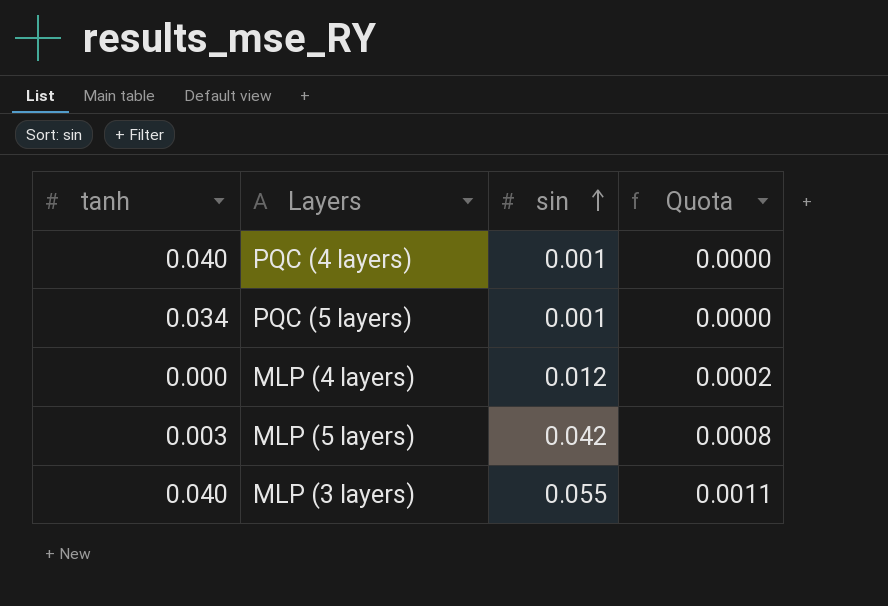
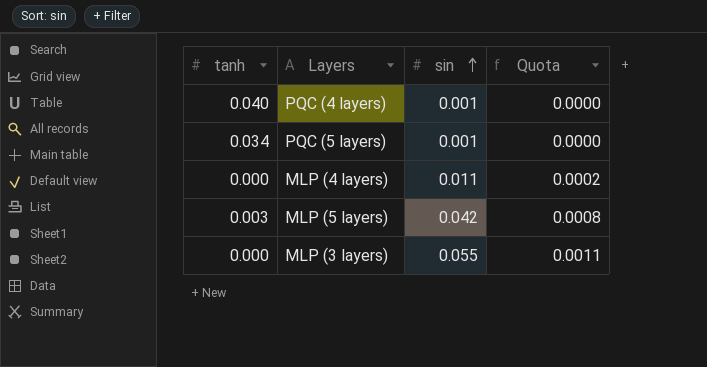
MLP (4 layers) | sin: 0.012 -> 0.011
MLP (3 layers) | tanh: 0.040 -> 0.000

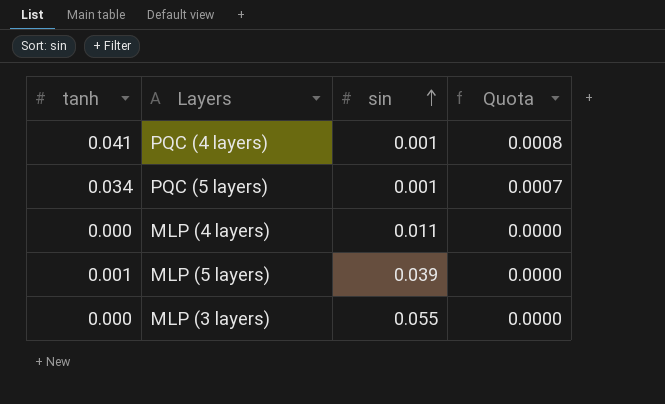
column Quota | formula: [sin] * 0.02 -> [tanh] * 0.02
PQC (4 layers) | tanh: 0.040 -> 0.041
MLP (5 layers) | tanh: 0.003 -> 0.001
MLP (5 layers) | sin: 0.042 -> 0.039

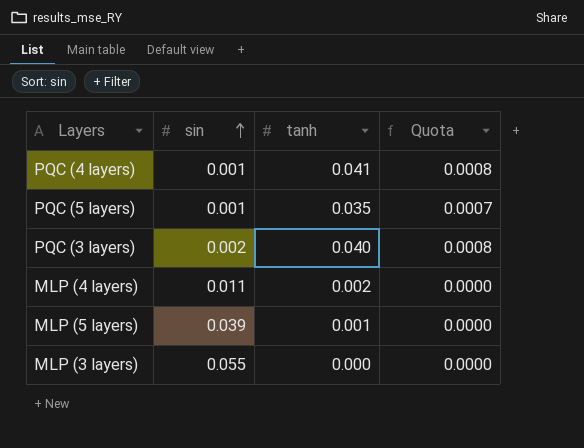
column tanh | position: 1 -> 3
PQC (5 layers) | tanh: 0.034 -> 0.035
row PQC (3 layers): none -> 0.002 | 0.040 | 0.0008
MLP (4 layers) | tanh: 0.000 -> 0.002

